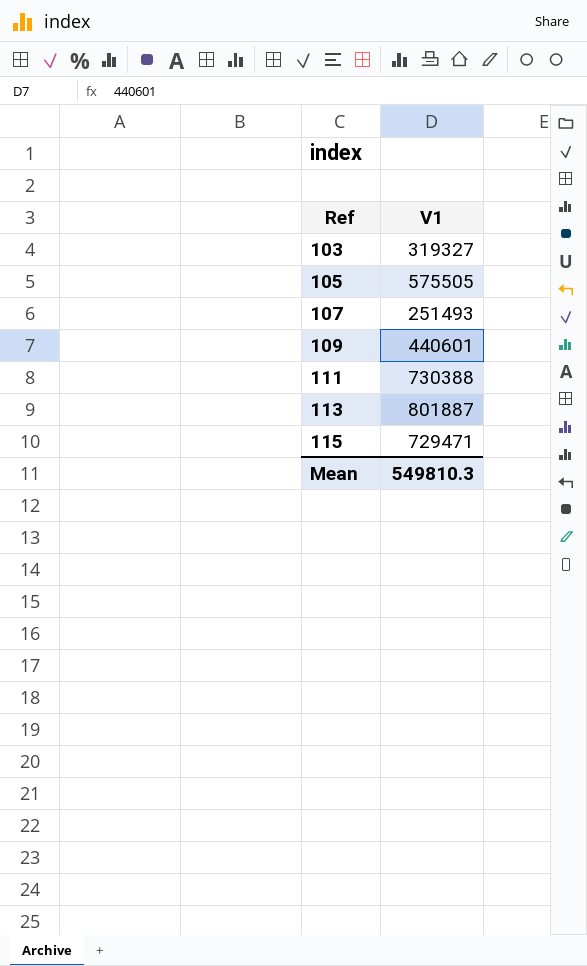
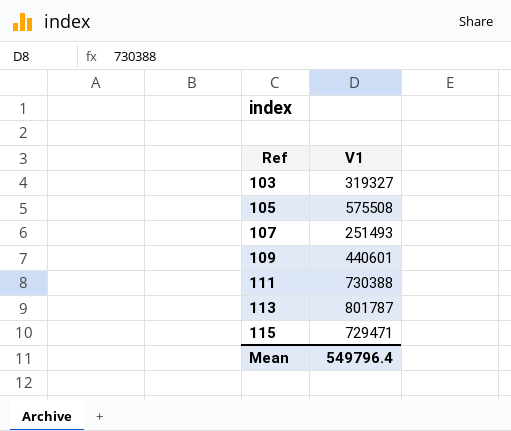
105 | V1: 575505 -> 575508
113 | V1: 801887 -> 801787
Mean | V1: 549810.3 -> 549796.4

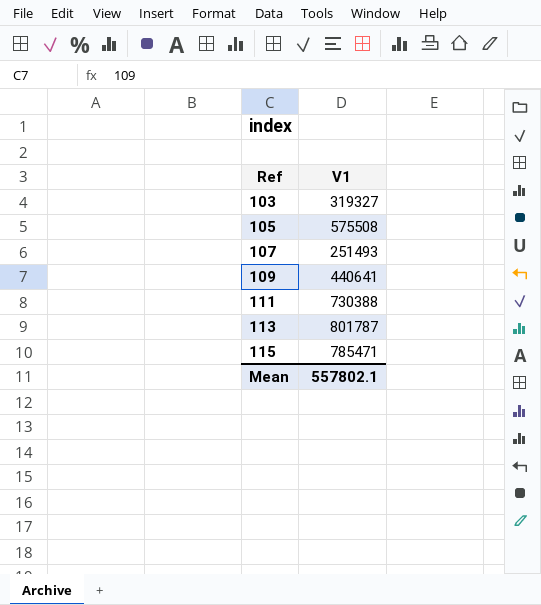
109 | V1: 440601 -> 440641
115 | V1: 729471 -> 785471
Mean | V1: 549796.4 -> 557802.1

